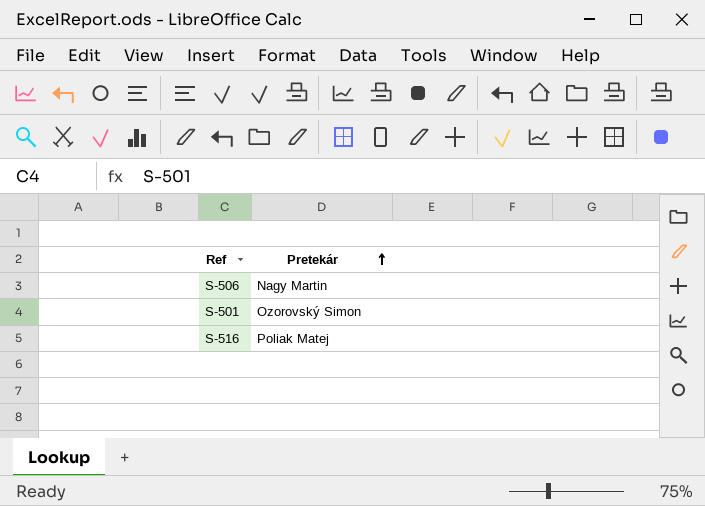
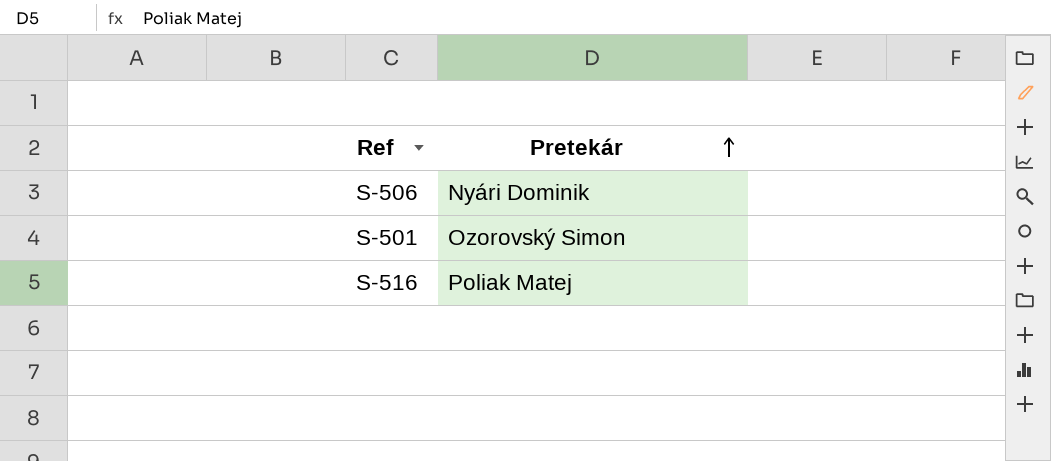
S-506 | Pretekár: Nagy Martin -> Nyári Dominik

